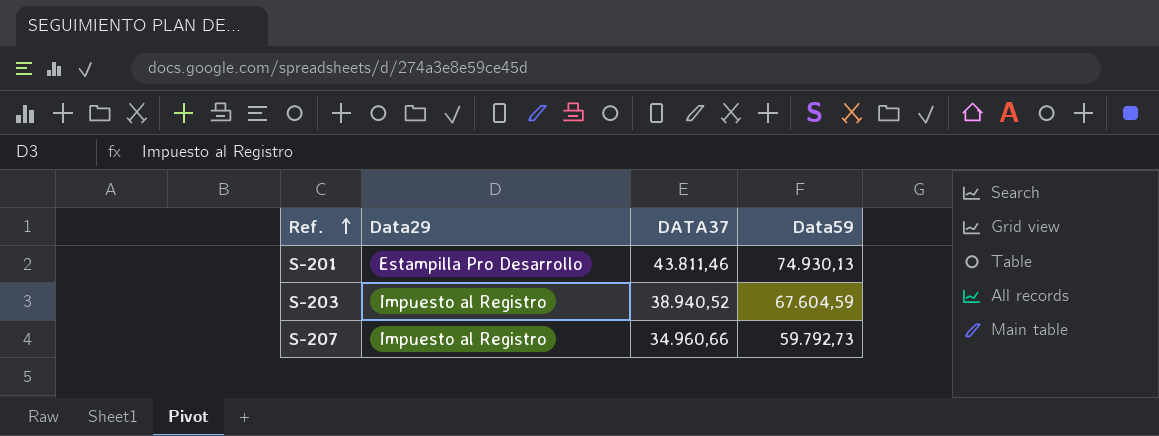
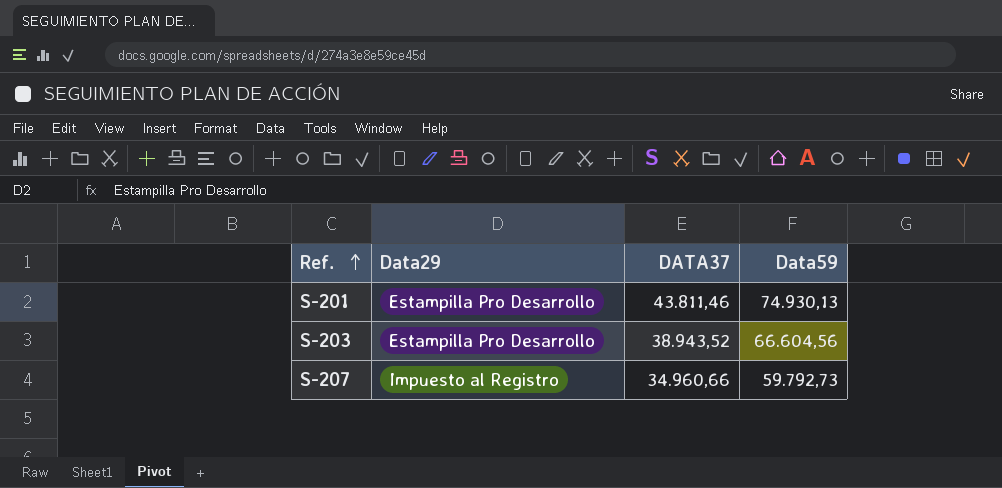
S-203 | Data29: Impuesto al Registro -> Estampilla Pro Desarrollo
S-203 | DATA37: 38.940,52 -> 38.943,52
S-203 | Data59: 67.604,59 -> 66.604,56

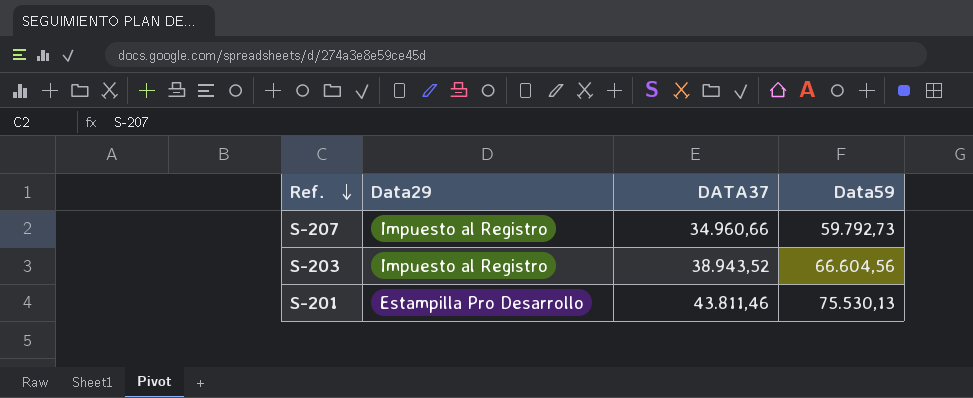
row order: Ref. ascending -> Ref. descending
S-203 | Data29: Estampilla Pro Desarrollo -> Impuesto al Registro
S-201 | Data59: 74.930,13 -> 75.530,13

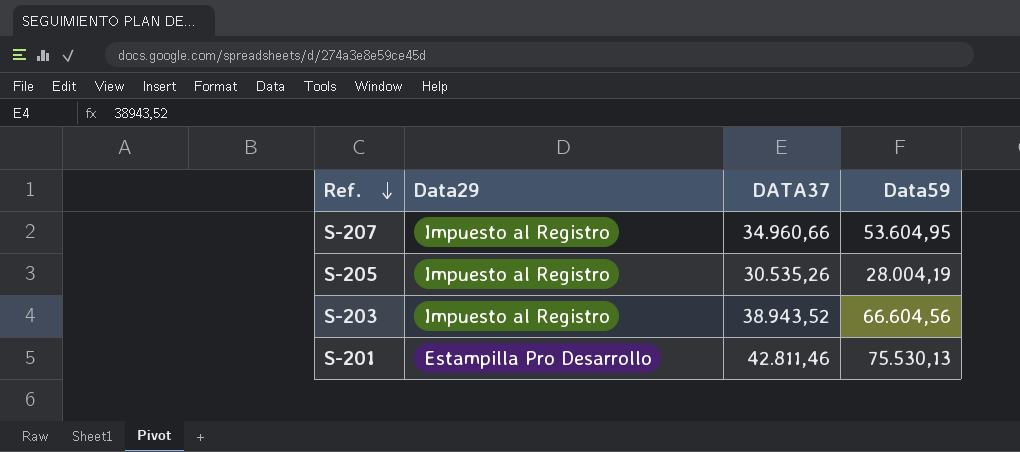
S-207 | Data59: 59.792,73 -> 53.604,95
row S-205: none -> Impuesto al Registro | 30.535,26 | 28.004,19
S-201 | DATA37: 43.811,46 -> 42.811,46

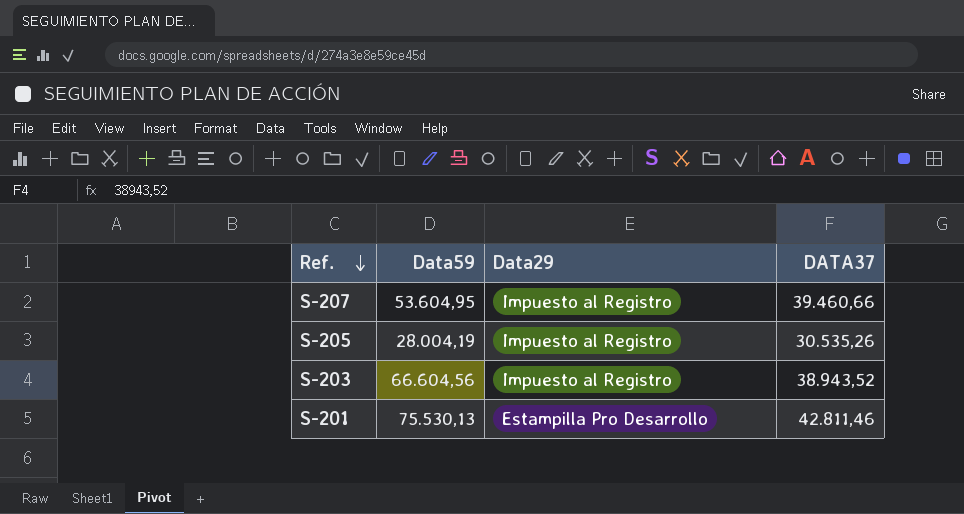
column Data59 | position: 4 -> 2
S-207 | DATA37: 34.960,66 -> 39.460,66

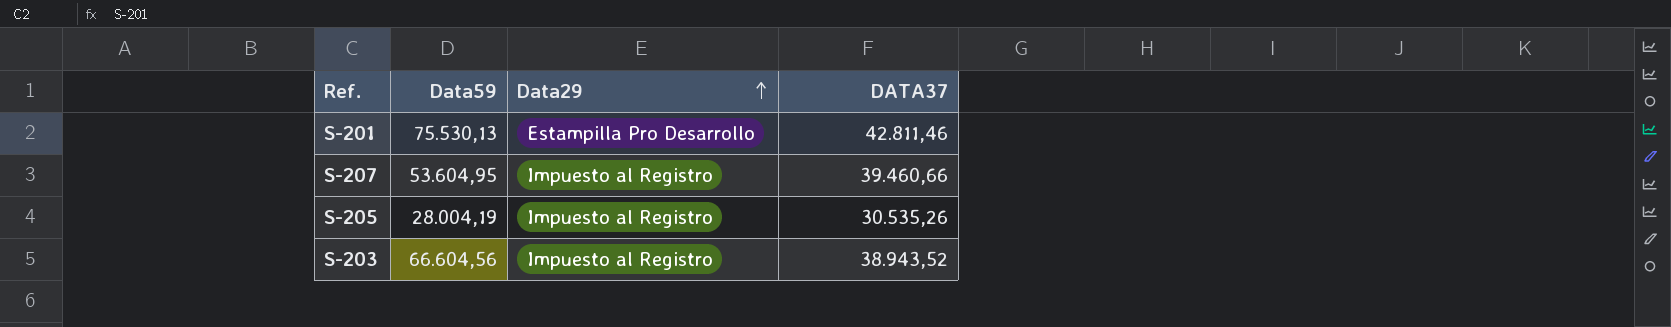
row order: Ref. descending -> Data29 ascending

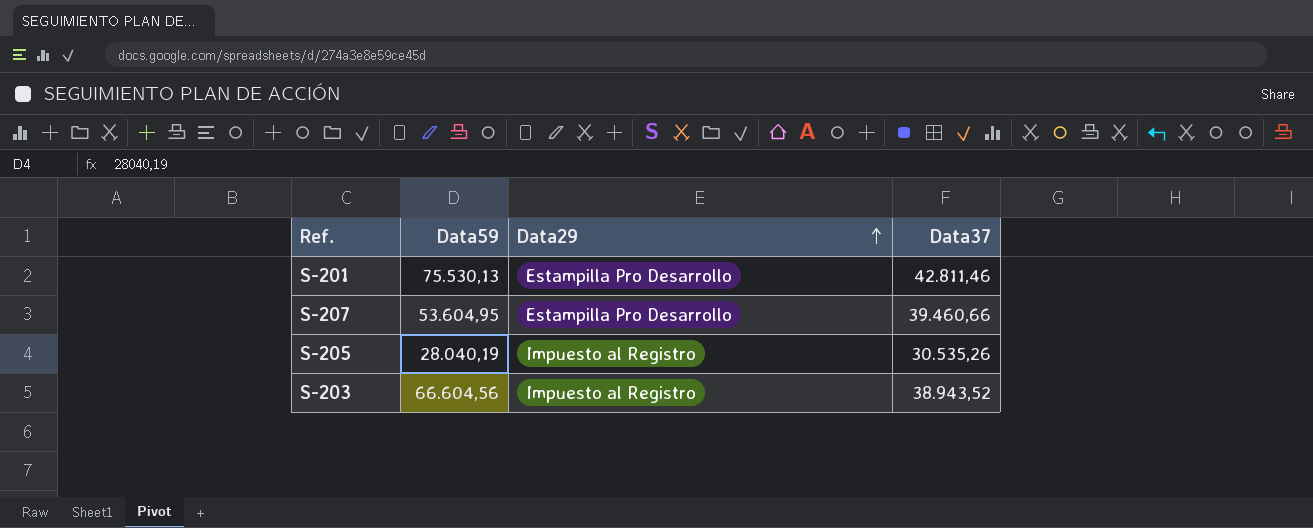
column name: DATA37 -> Data37
S-207 | Data29: Impuesto al Registro -> Estampilla Pro Desarrollo
S-205 | Data59: 28.004,19 -> 28.040,19

